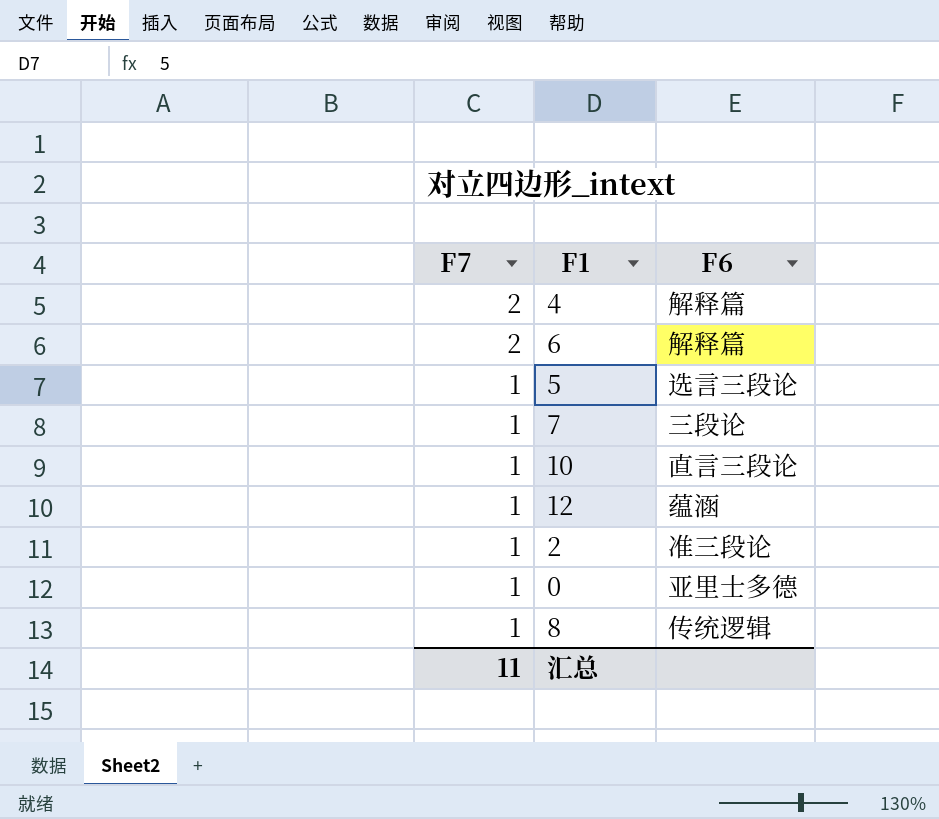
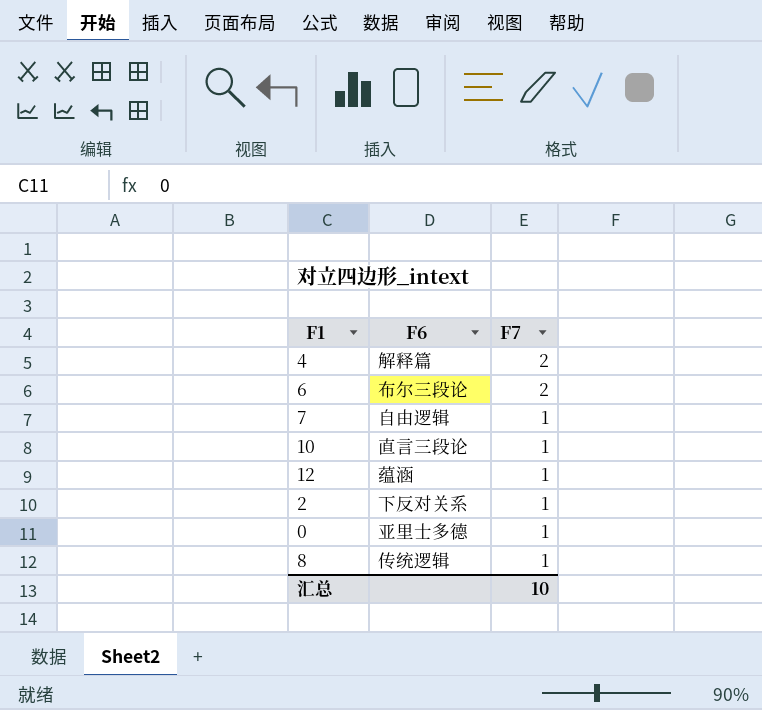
column F7 | position: 1 -> 3
row 5: 1 | 选言三段论 -> none
6 | F6: 解释篇 -> 布尔三段论
7 | F6: 三段论 -> 自由逻辑
2 | F6: 准三段论 -> 下反对关系
汇总 | F7: 11 -> 10

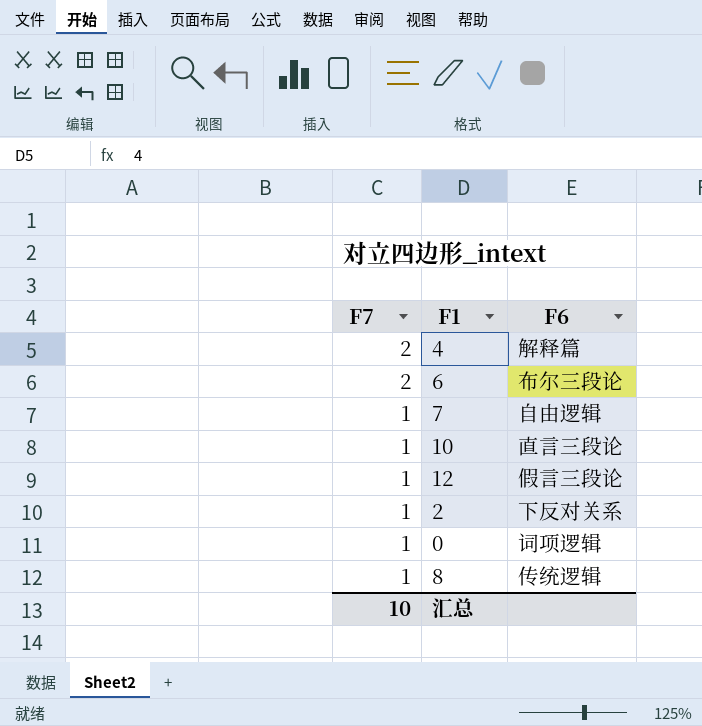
column F7 | position: 3 -> 1
12 | F6: 蕴涵 -> 假言三段论
0 | F6: 亚里士多德 -> 词项逻辑

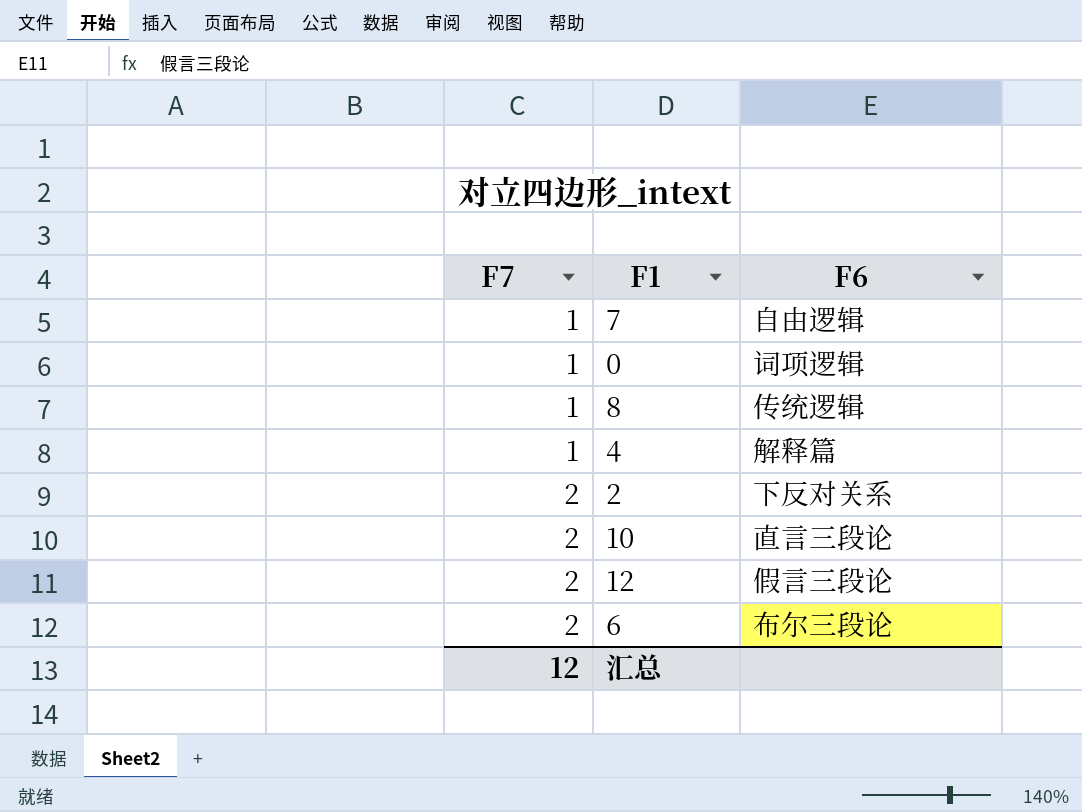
row order: F7 descending -> F7 ascending
4 | F7: 2 -> 1
2 | F7: 1 -> 2
10 | F7: 1 -> 2
12 | F7: 1 -> 2
汇总 | F7: 10 -> 12

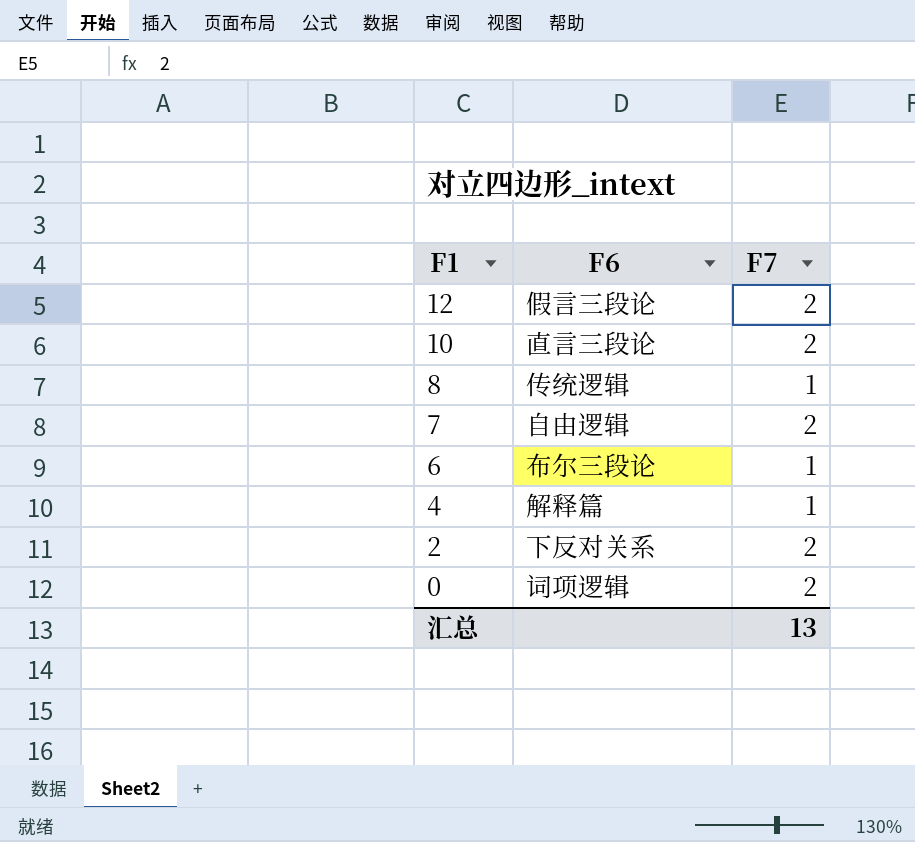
row order: F7 ascending -> F1 descending
column F7 | position: 1 -> 3
7 | F7: 1 -> 2
6 | F7: 2 -> 1
0 | F7: 1 -> 2
汇总 | F7: 12 -> 13

